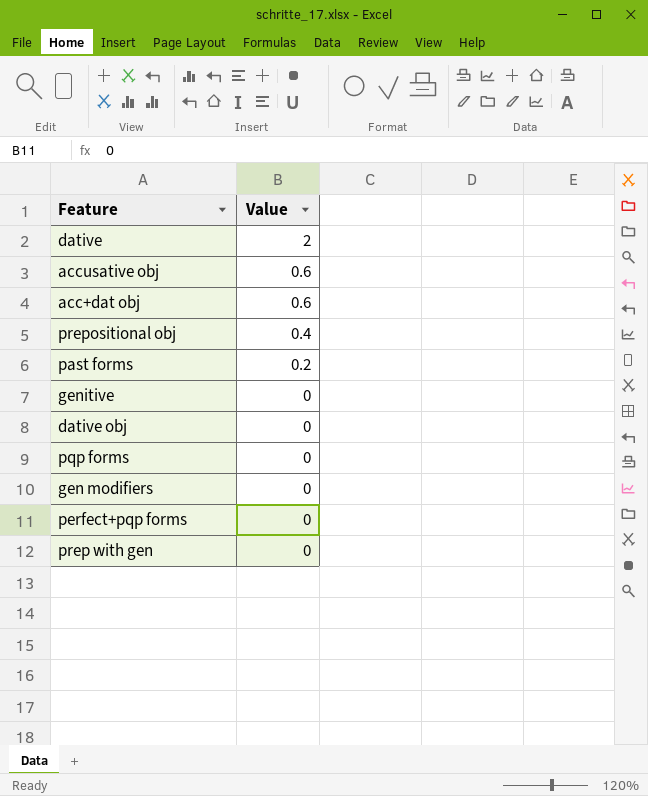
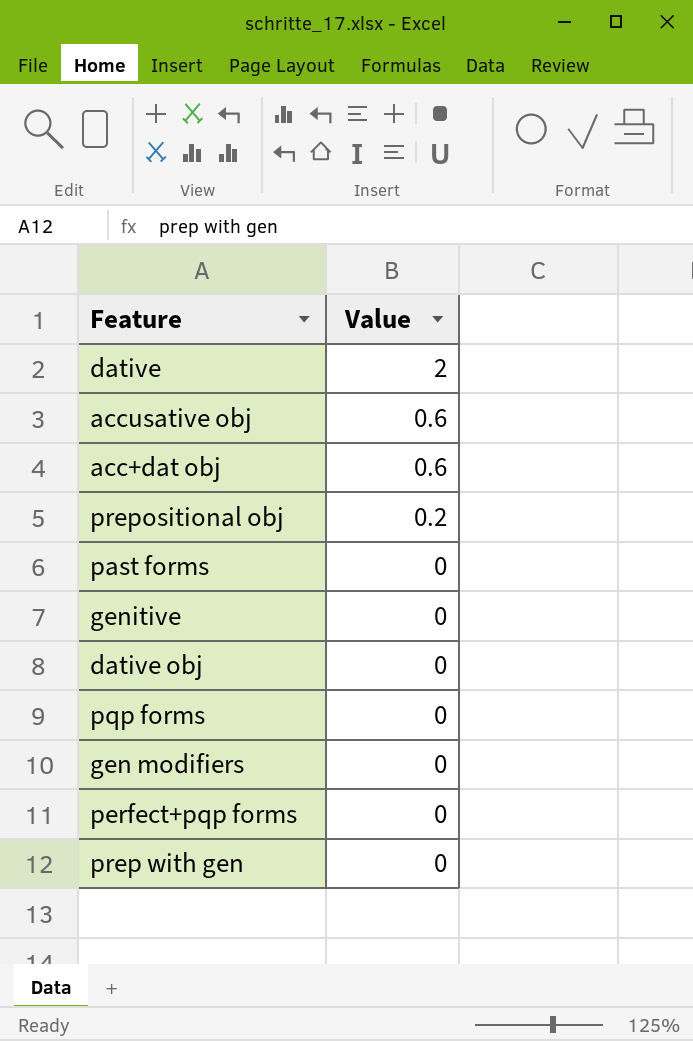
prepositional obj | Value: 0.4 -> 0.2
past forms | Value: 0.2 -> 0

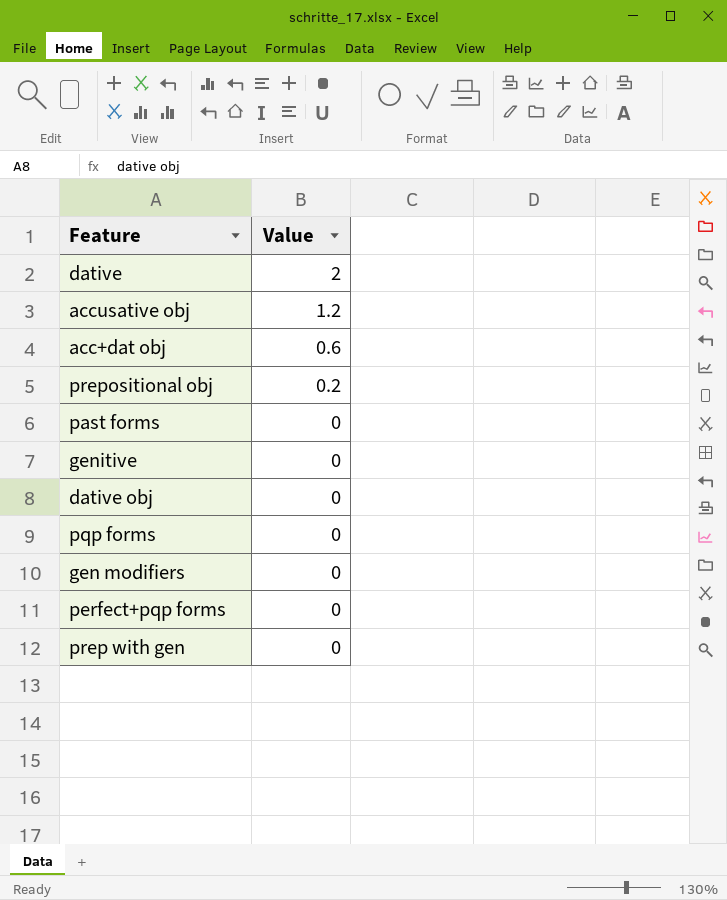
accusative obj | Value: 0.6 -> 1.2

